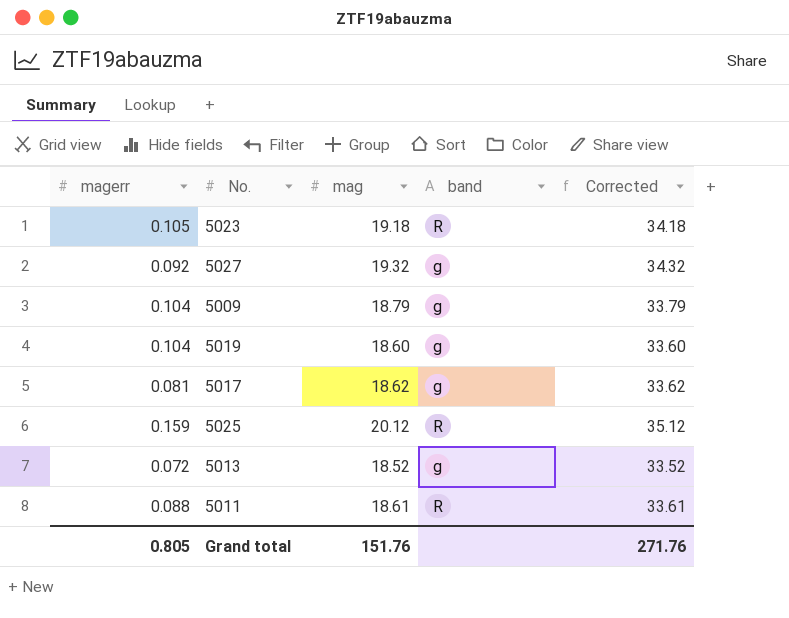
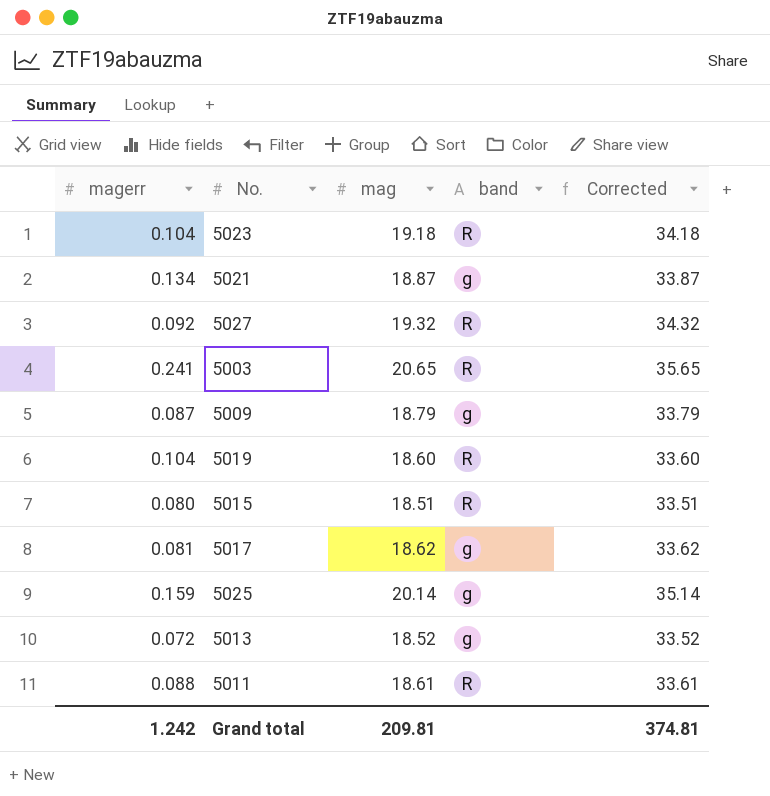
5023 | magerr: 0.105 -> 0.104
row 5021: none -> 0.134 | 18.87 | g | 33.87
5027 | band: g -> R
row 5003: none -> 0.241 | 20.65 | R | 35.65
5009 | magerr: 0.104 -> 0.087
5019 | band: g -> R
row 5015: none -> 0.080 | 18.51 | R | 33.51
5025 | mag: 20.12 -> 20.14
5025 | band: R -> g
5025 | Corrected: 35.12 -> 35.14
Grand total | magerr: 0.805 -> 1.242
Grand total | mag: 151.76 -> 209.81
Grand total | Corrected: 271.76 -> 374.81

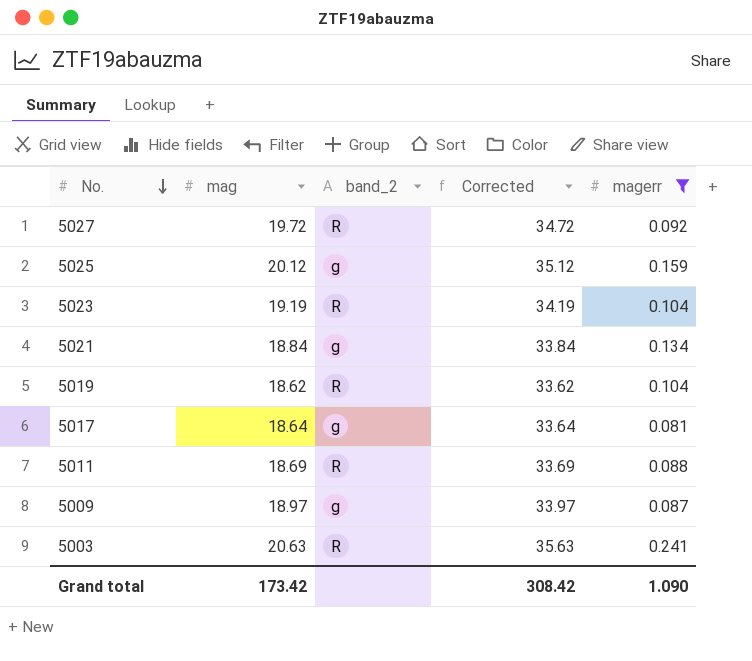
filter: none -> magerr >= 0.081
row order: none -> No. descending
column name: band -> band_2
column magerr | position: 1 -> 5
5027 | mag: 19.32 -> 19.72
5027 | Corrected: 34.32 -> 34.72
5025 | mag: 20.14 -> 20.12
5025 | Corrected: 35.14 -> 35.12
5023 | mag: 19.18 -> 19.19
5023 | Corrected: 34.18 -> 34.19
5021 | mag: 18.87 -> 18.84
5021 | Corrected: 33.87 -> 33.84
5019 | mag: 18.60 -> 18.62
5019 | Corrected: 33.60 -> 33.62
5017 | mag: 18.62 -> 18.64
5017 | Corrected: 33.62 -> 33.64
5011 | mag: 18.61 -> 18.69
5011 | Corrected: 33.61 -> 33.69
5009 | mag: 18.79 -> 18.97
5009 | Corrected: 33.79 -> 33.97
5003 | mag: 20.65 -> 20.63
5003 | Corrected: 35.65 -> 35.63
Grand total | mag: 209.81 -> 173.42
Grand total | Corrected: 374.81 -> 308.42
Grand total | magerr: 1.242 -> 1.090

